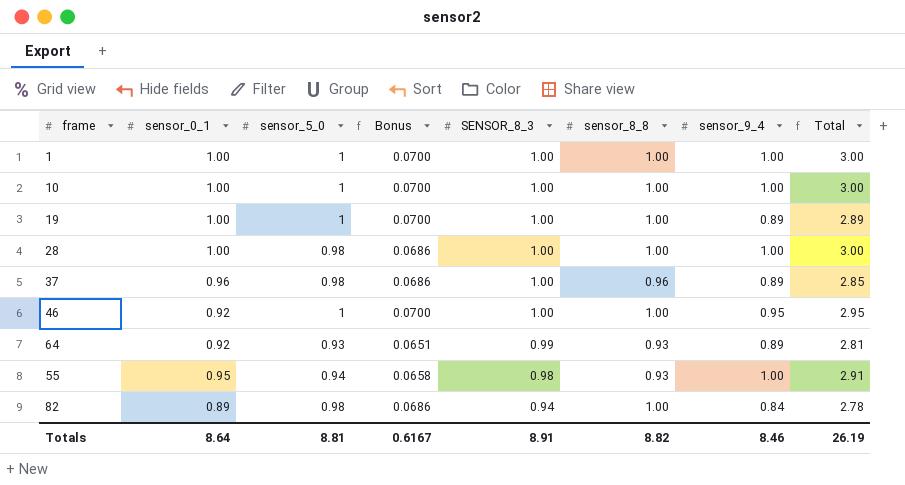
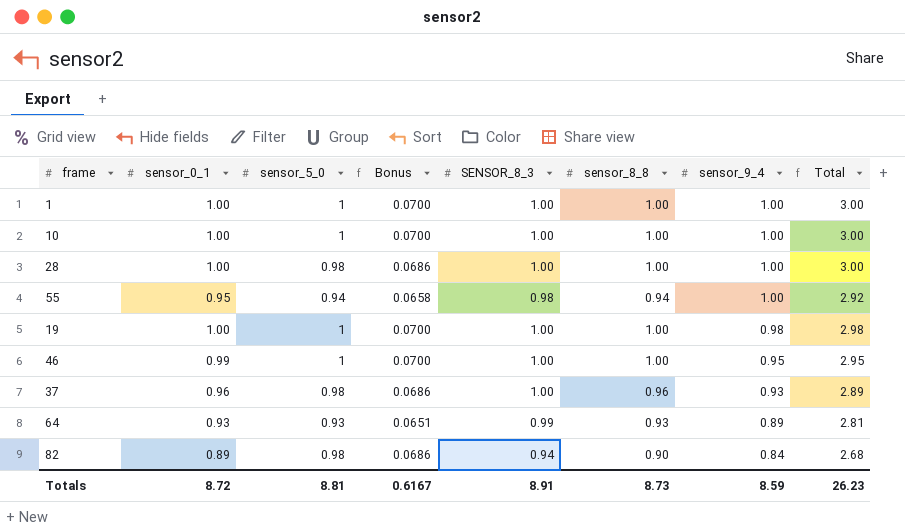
row order: SENSOR_8_3 descending -> sensor_9_4 descending
55 | sensor_8_8: 0.93 -> 0.94
55 | Total: 2.91 -> 2.92
19 | sensor_9_4: 0.89 -> 0.98
19 | Total: 2.89 -> 2.98
46 | sensor_0_1: 0.92 -> 0.99
37 | sensor_9_4: 0.89 -> 0.93
37 | Total: 2.85 -> 2.89
64 | sensor_0_1: 0.92 -> 0.93
82 | sensor_8_8: 1.00 -> 0.90
82 | Total: 2.78 -> 2.68
Totals | sensor_0_1: 8.64 -> 8.72
Totals | sensor_8_8: 8.82 -> 8.73
Totals | sensor_9_4: 8.46 -> 8.59
Totals | Total: 26.19 -> 26.23

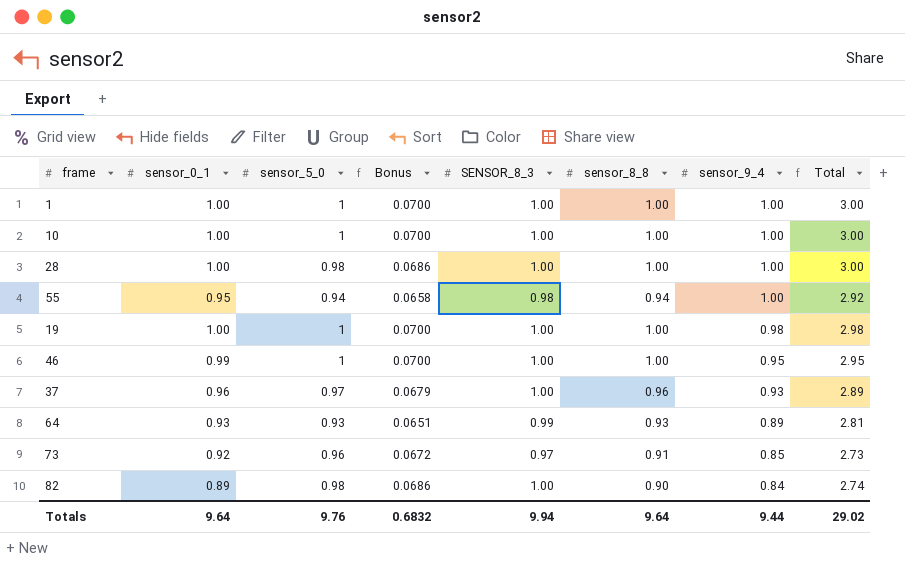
37 | sensor_5_0: 0.98 -> 0.97
37 | Bonus: 0.0686 -> 0.0679
row 73: none -> 0.92 | 0.96 | 0.0672 | 0.97 | 0.91 | 0.85 | 2.73
82 | SENSOR_8_3: 0.94 -> 1.00
82 | Total: 2.68 -> 2.74
Totals | sensor_0_1: 8.72 -> 9.64
Totals | sensor_5_0: 8.81 -> 9.76
Totals | Bonus: 0.6167 -> 0.6832
Totals | SENSOR_8_3: 8.91 -> 9.94
Totals | sensor_8_8: 8.73 -> 9.64
Totals | sensor_9_4: 8.59 -> 9.44
Totals | Total: 26.23 -> 29.02

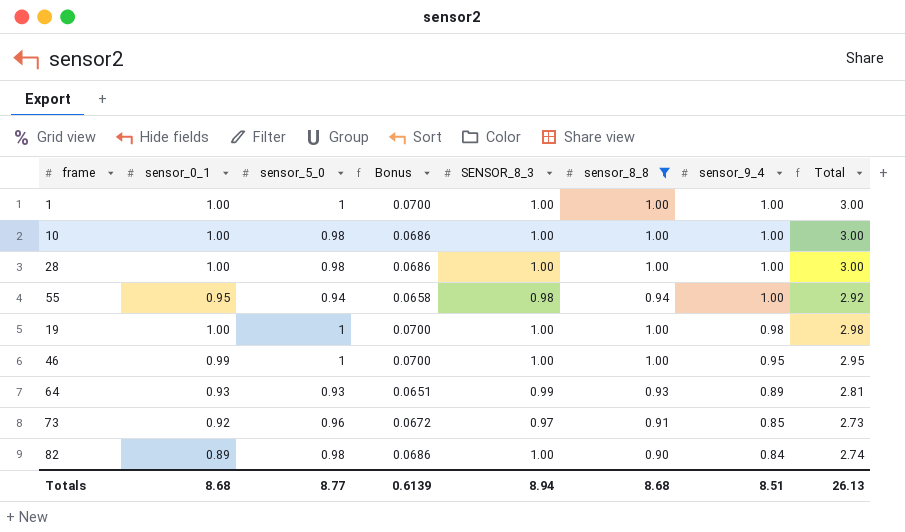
filter: none -> sensor_8_8 != 0.96
10 | sensor_5_0: 1 -> 0.98
10 | Bonus: 0.0700 -> 0.0686
Totals | sensor_0_1: 9.64 -> 8.68
Totals | sensor_5_0: 9.76 -> 8.77
Totals | Bonus: 0.6832 -> 0.6139
Totals | SENSOR_8_3: 9.94 -> 8.94
Totals | sensor_8_8: 9.64 -> 8.68
Totals | sensor_9_4: 9.44 -> 8.51
Totals | Total: 29.02 -> 26.13

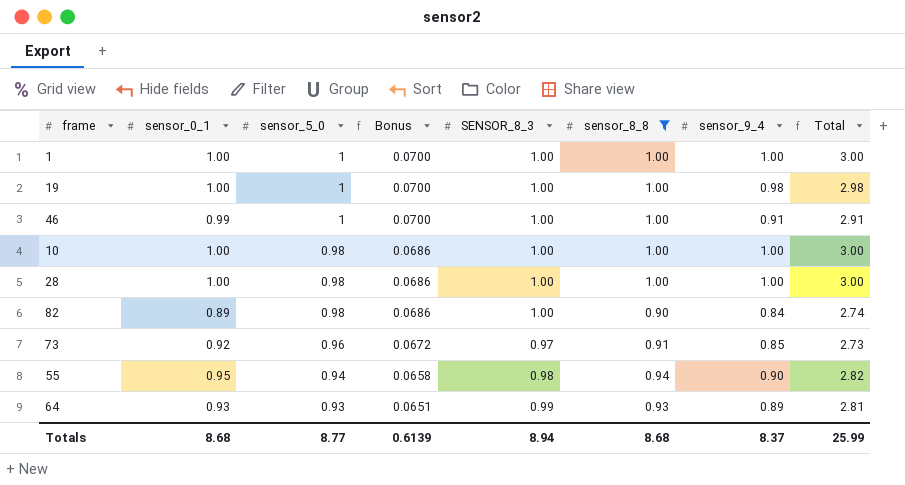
row order: sensor_9_4 descending -> sensor_5_0 descending
46 | sensor_9_4: 0.95 -> 0.91
46 | Total: 2.95 -> 2.91
55 | sensor_9_4: 1.00 -> 0.90
55 | Total: 2.92 -> 2.82
Totals | sensor_9_4: 8.51 -> 8.37
Totals | Total: 26.13 -> 25.99

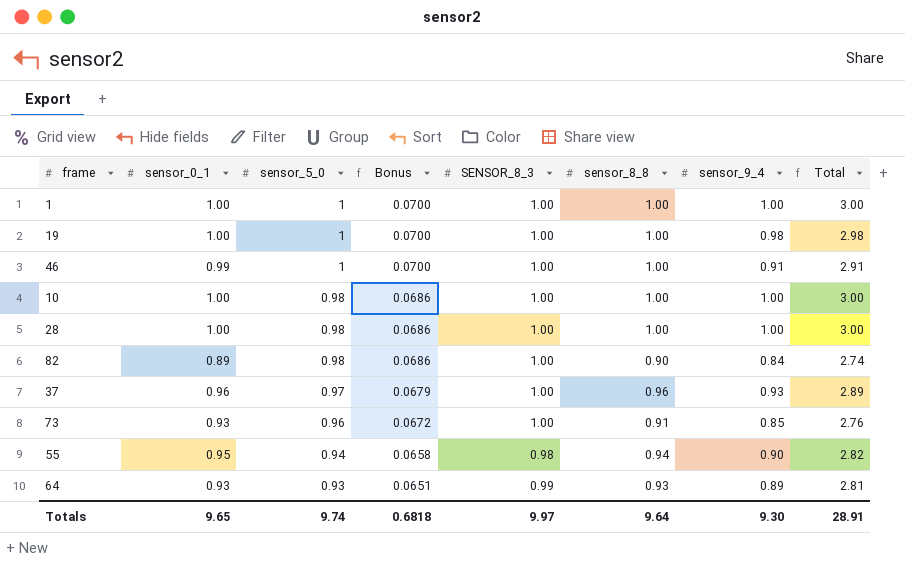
filter: sensor_8_8 != 0.96 -> none
73 | sensor_0_1: 0.92 -> 0.93
73 | SENSOR_8_3: 0.97 -> 1.00
73 | Total: 2.73 -> 2.76
Totals | sensor_0_1: 8.68 -> 9.65
Totals | sensor_5_0: 8.77 -> 9.74
Totals | Bonus: 0.6139 -> 0.6818
Totals | SENSOR_8_3: 8.94 -> 9.97
Totals | sensor_8_8: 8.68 -> 9.64
Totals | sensor_9_4: 8.37 -> 9.30
Totals | Total: 25.99 -> 28.91

